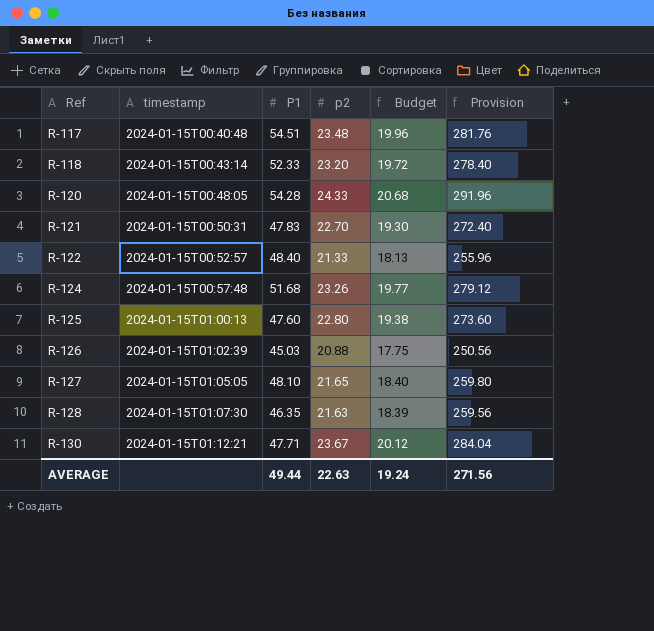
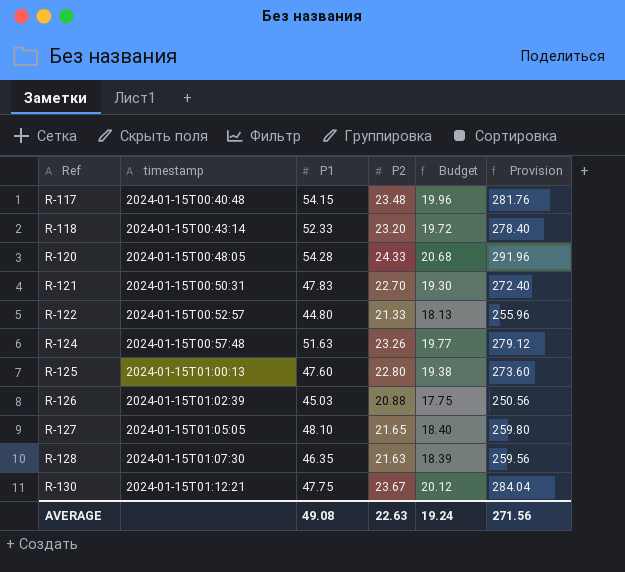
column name: p2 -> P2
R-117 | P1: 54.51 -> 54.15
R-122 | P1: 48.40 -> 44.80
R-124 | P1: 51.68 -> 51.63
R-130 | P1: 47.71 -> 47.75
AVERAGE | P1: 49.44 -> 49.08

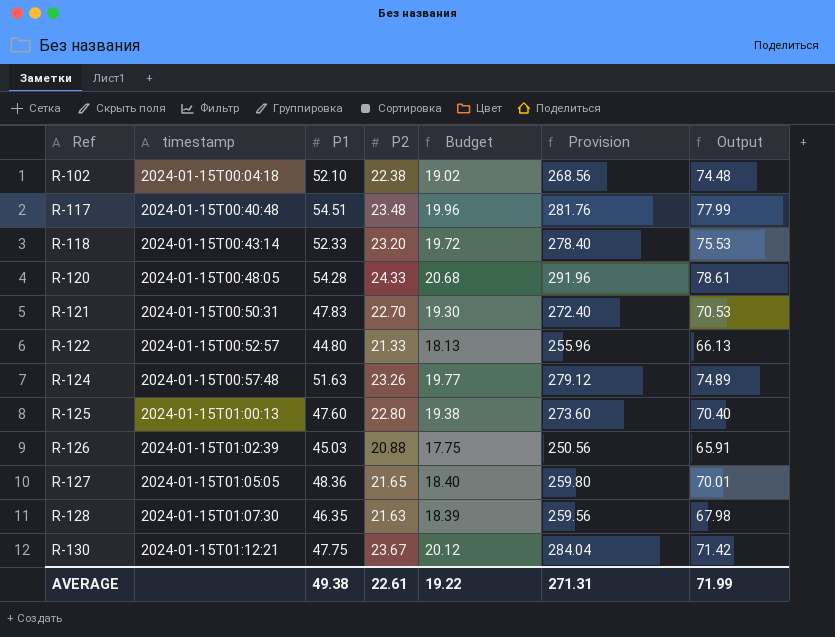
column Output | formula: none -> [P1] + [P2]
row R-102: none -> 2024-01-15T00:04:18 | 52.10 | 22.38 | 19.02 | 268.56 | 74.48
R-117 | P1: 54.15 -> 54.51
R-127 | P1: 48.10 -> 48.36
AVERAGE | P1: 49.08 -> 49.38
AVERAGE | P2: 22.63 -> 22.61
AVERAGE | Budget: 19.24 -> 19.22
AVERAGE | Provision: 271.56 -> 271.31

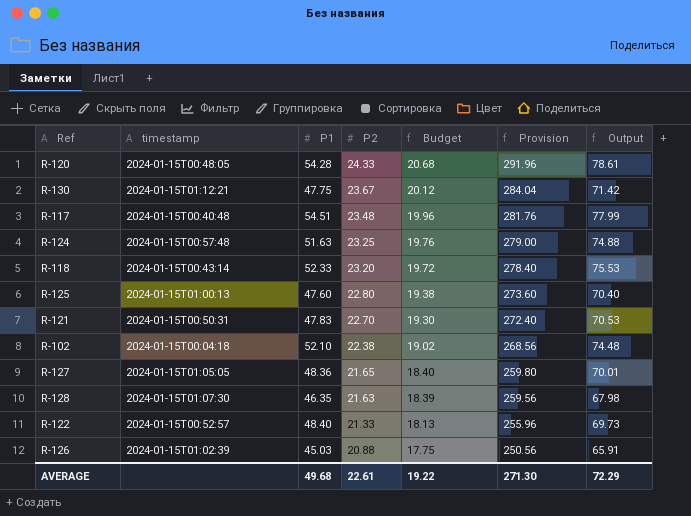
row order: Ref ascending -> P2 descending
R-124 | P2: 23.26 -> 23.25
R-124 | Budget: 19.77 -> 19.76
R-124 | Provision: 279.12 -> 279.00
R-124 | Output: 74.89 -> 74.88
R-122 | P1: 44.80 -> 48.40
R-122 | Output: 66.13 -> 69.73
AVERAGE | P1: 49.38 -> 49.68
AVERAGE | Provision: 271.31 -> 271.30
AVERAGE | Output: 71.99 -> 72.29

